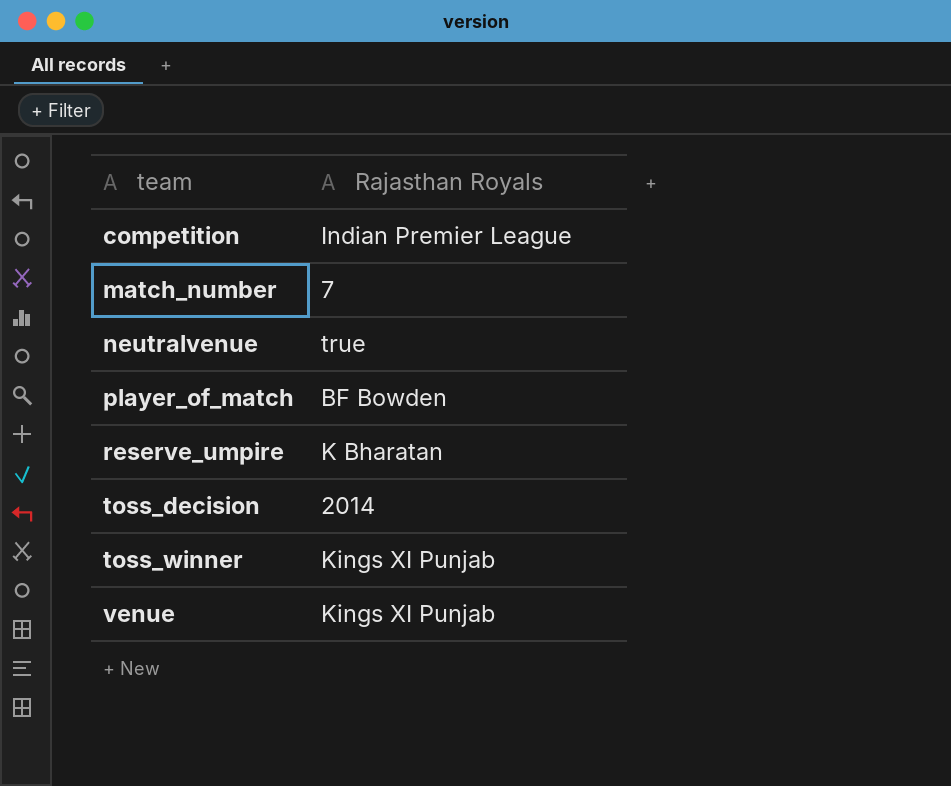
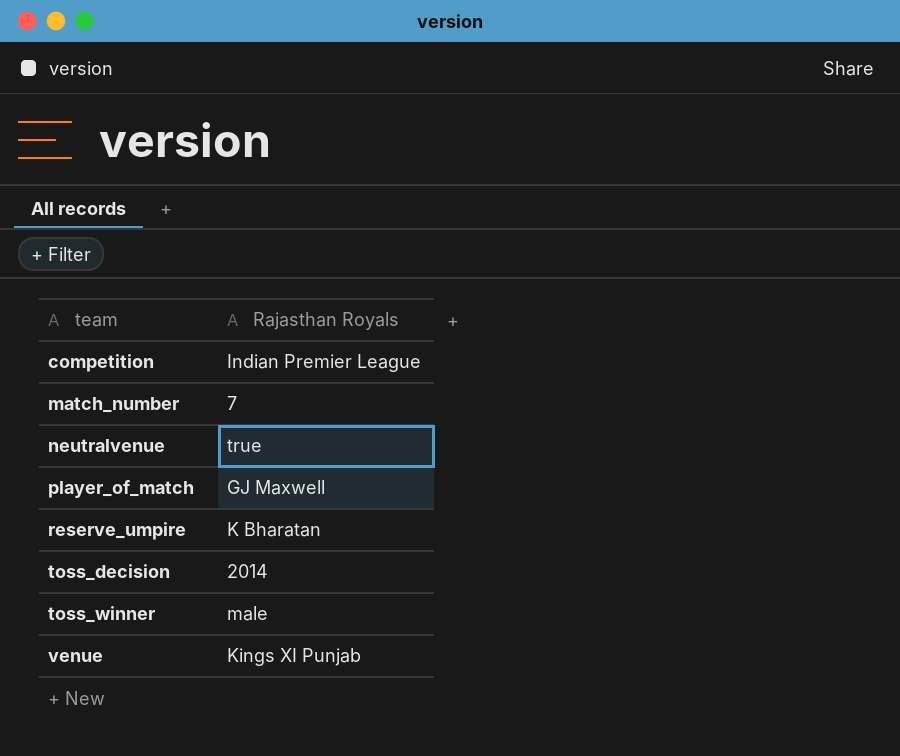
player_of_match | Rajasthan Royals: BF Bowden -> GJ Maxwell
toss_winner | Rajasthan Royals: Kings XI Punjab -> male

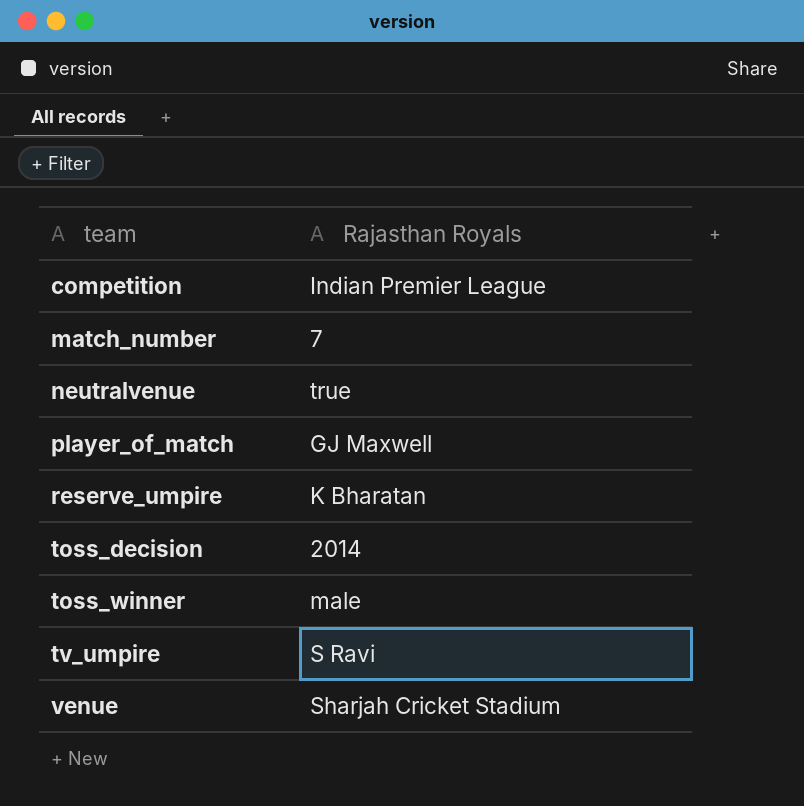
row tv_umpire: none -> S Ravi
venue | Rajasthan Royals: Kings XI Punjab -> Sharjah Cricket Stadium

